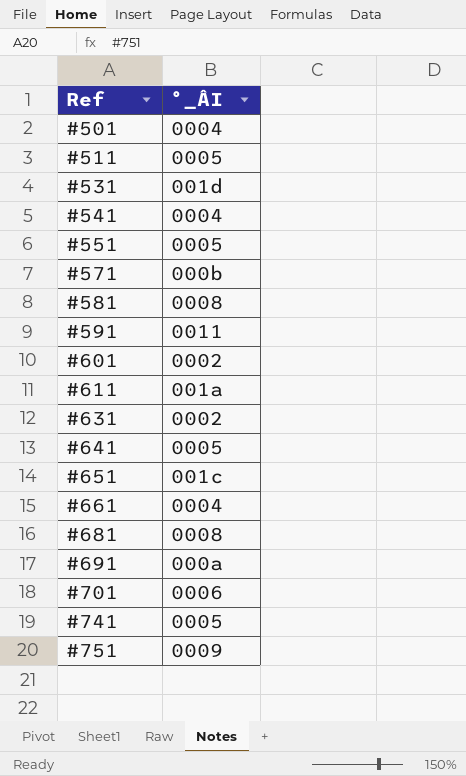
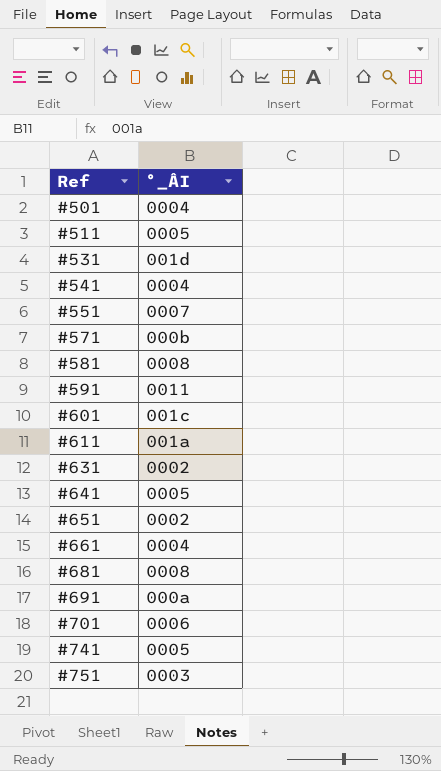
#551 | °_ÂI: 0005 -> 0007
#601 | °_ÂI: 0002 -> 001c
#651 | °_ÂI: 001c -> 0002
#751 | °_ÂI: 0009 -> 0003

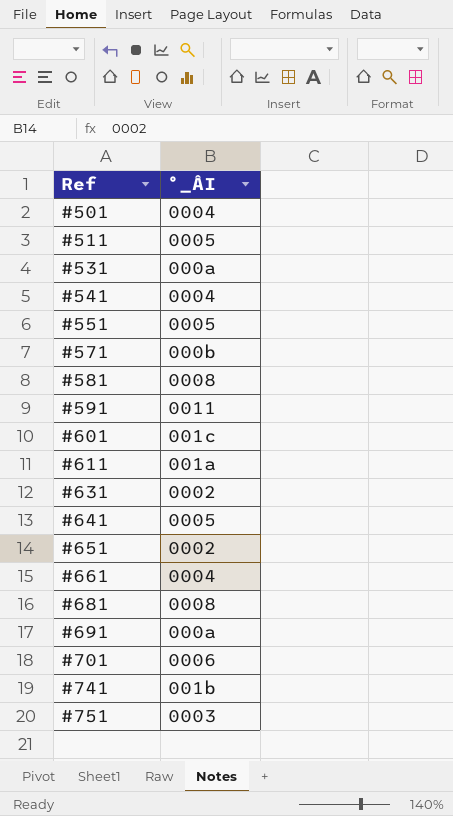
#531 | °_ÂI: 001d -> 000a
#551 | °_ÂI: 0007 -> 0005
#741 | °_ÂI: 0005 -> 001b

